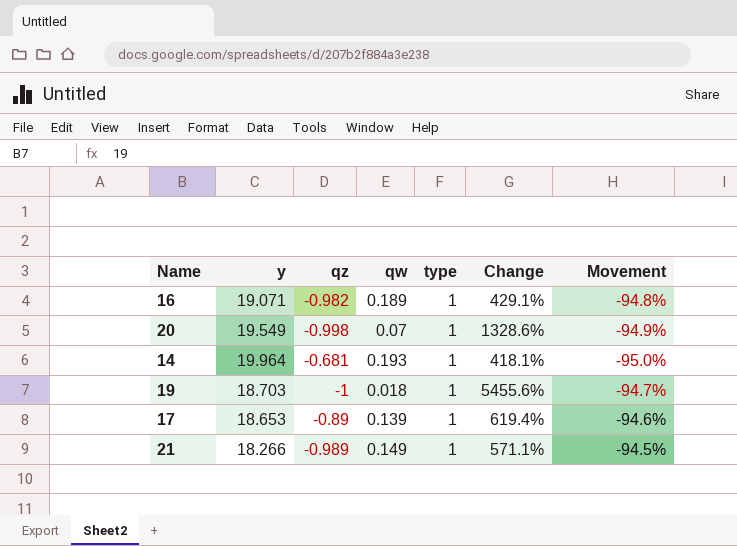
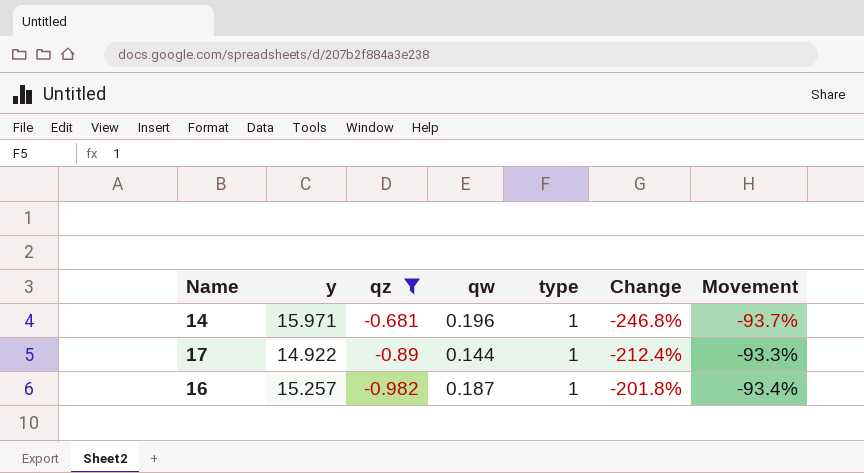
filter: none -> qz >= -0.982
row order: none -> qz descending
column Change | formula: ([type] - [qw]) / [qw] -> ([type] - [qz]) / [qz]
14 | y: 19.964 -> 15.971
14 | qw: 0.193 -> 0.196
14 | Movement: -95.0% -> -93.7%
17 | y: 18.653 -> 14.922
17 | qw: 0.139 -> 0.144
17 | Movement: -94.6% -> -93.3%
16 | y: 19.071 -> 15.257
16 | qw: 0.189 -> 0.187
16 | Movement: -94.8% -> -93.4%

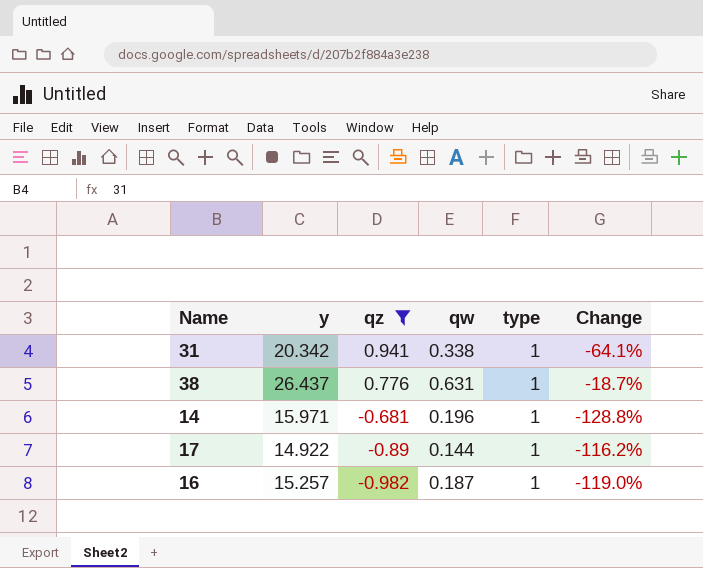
column Movement | formula: ([type] - [y]) / [y] -> none
column Change | formula: ([type] - [qz]) / [qz] -> ([qw] - [qz]) / [qz]
row 31: none -> 20.342 | 0.941 | 0.338 | 1 | -64.1%
row 38: none -> 26.437 | 0.776 | 0.631 | 1 | -18.7%

